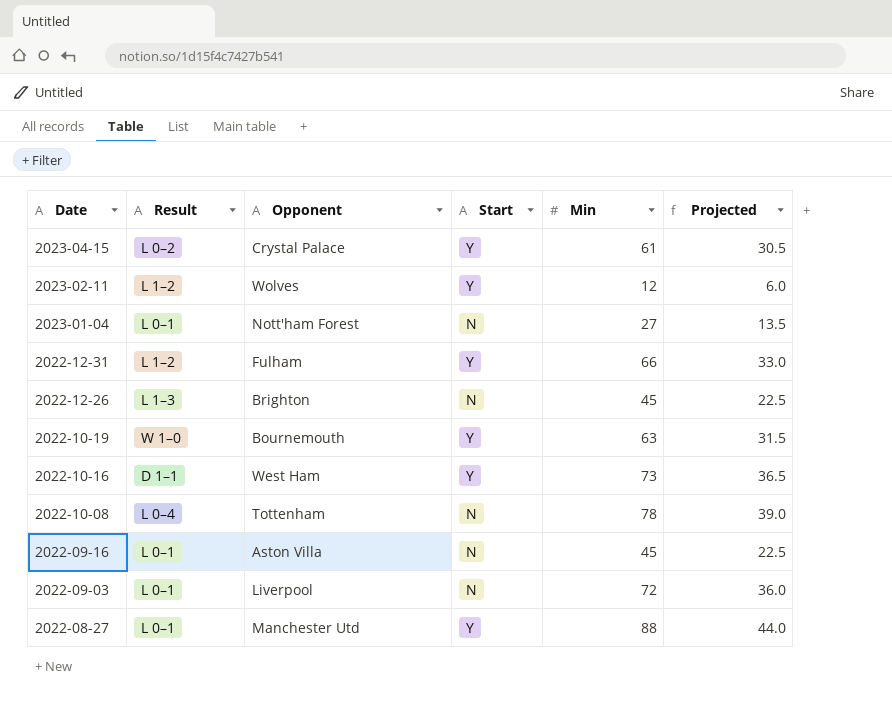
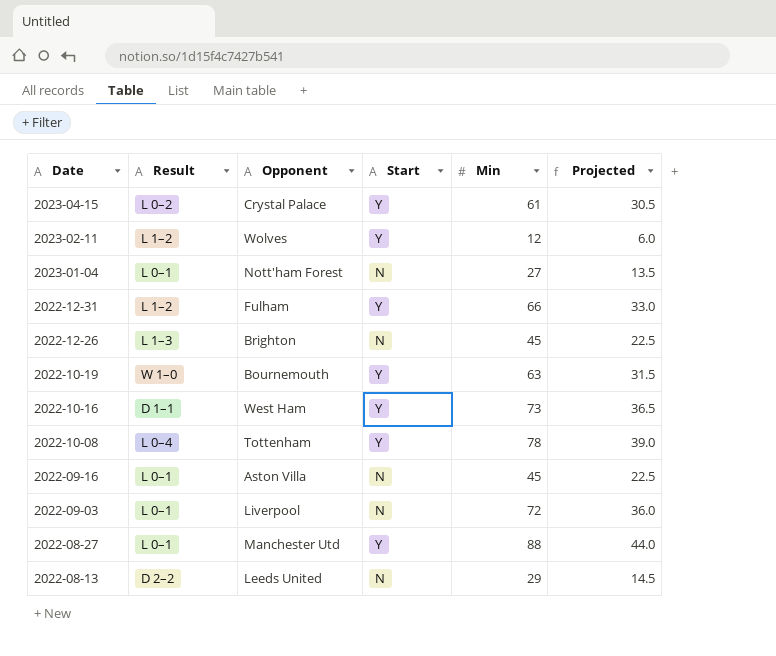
2022-10-08 | Start: N -> Y
row 2022-08-13: none -> D 2–2 | Leeds United | N | 29 | 14.5

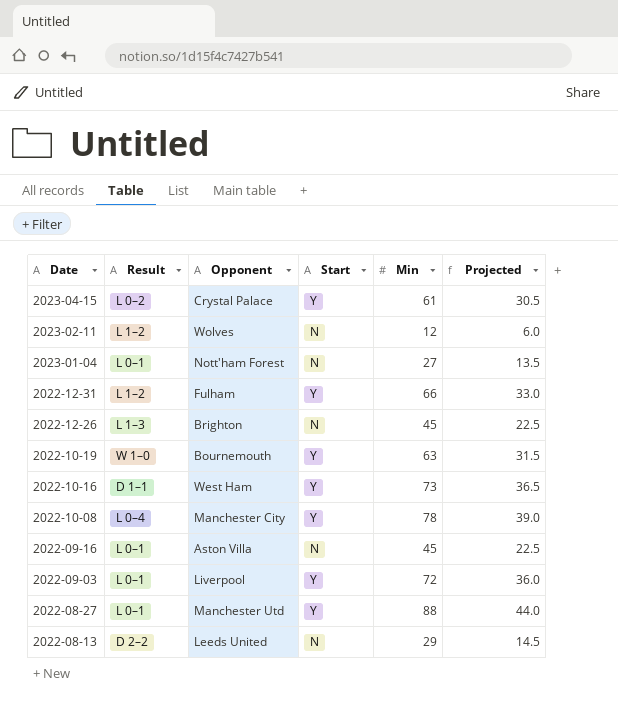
2023-02-11 | Start: Y -> N
2022-10-08 | Opponent: Tottenham -> Manchester City
2022-09-03 | Start: N -> Y

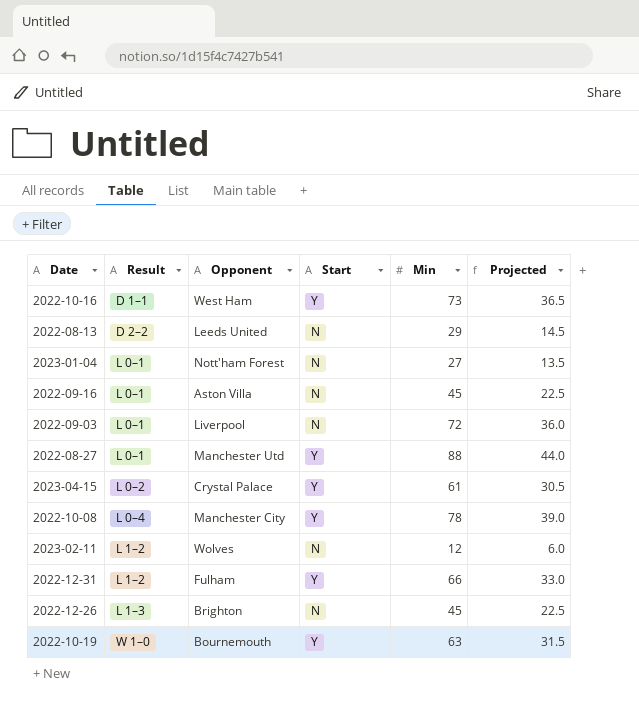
row order: Date descending -> Result ascending
2022-09-03 | Start: Y -> N

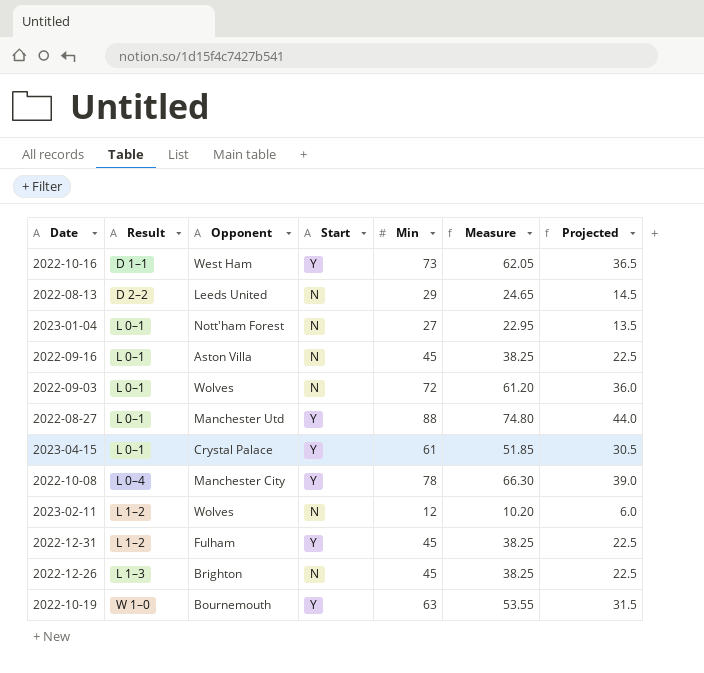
column Measure | formula: none -> [Min] * 0.85
2022-09-03 | Opponent: Liverpool -> Wolves
2023-04-15 | Result: L 0–2 -> L 0–1
2022-12-31 | Min: 66 -> 45
2022-12-31 | Projected: 33.0 -> 22.5

